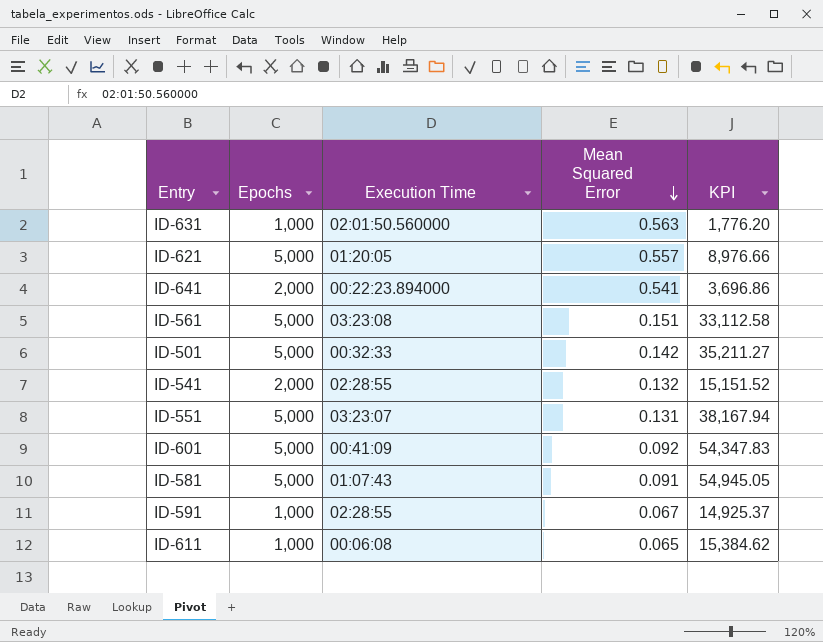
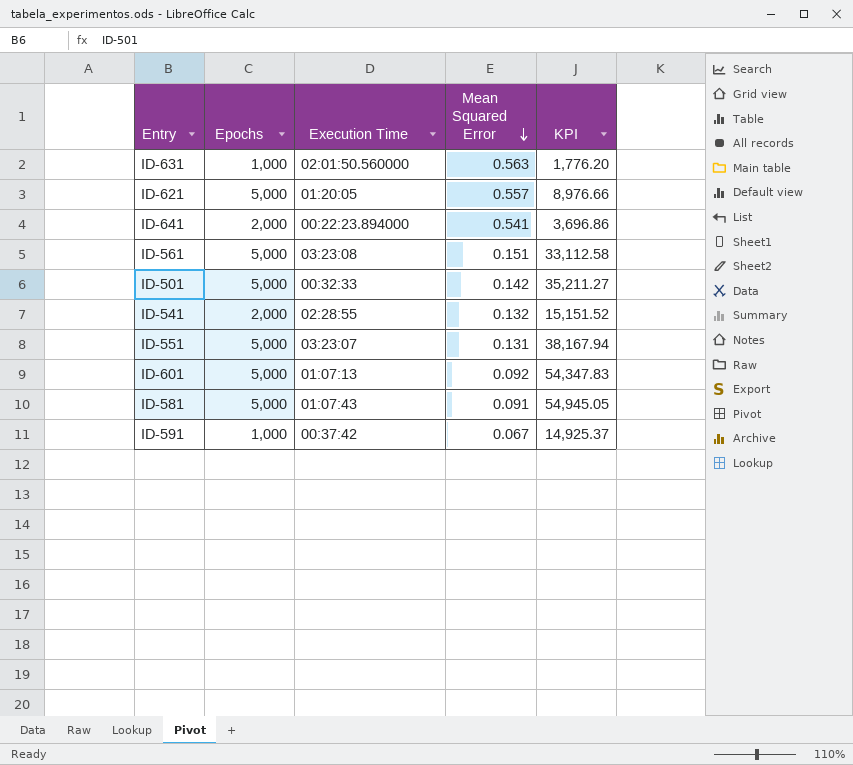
row ID-611: 1,000 | 00:06:08 | 0.065 | 15,384.62 -> none
ID-601 | Execution Time: 00:41:09 -> 01:07:13
ID-591 | Execution Time: 02:28:55 -> 00:37:42

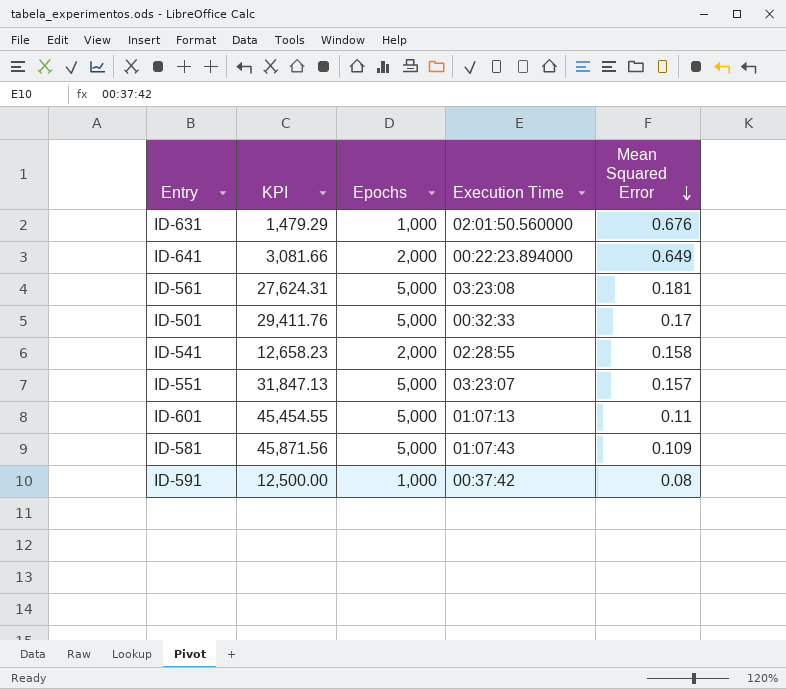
column KPI | position: 5 -> 2
row ID-621: 5,000 | 01:20:05 | 0.557 | 8,976.66 -> none
ID-631 | KPI: 1,776.20 -> 1,479.29
ID-631 | Mean Squared Error: 0.563 -> 0.676
ID-641 | KPI: 3,696.86 -> 3,081.66
ID-641 | Mean Squared Error: 0.541 -> 0.649
ID-561 | KPI: 33,112.58 -> 27,624.31
ID-561 | Mean Squared Error: 0.151 -> 0.181
ID-501 | KPI: 35,211.27 -> 29,411.76
ID-501 | Mean Squared Error: 0.142 -> 0.17
ID-541 | KPI: 15,151.52 -> 12,658.23
ID-541 | Mean Squared Error: 0.132 -> 0.158
ID-551 | KPI: 38,167.94 -> 31,847.13
ID-551 | Mean Squared Error: 0.131 -> 0.157
ID-601 | KPI: 54,347.83 -> 45,454.55
ID-601 | Mean Squared Error: 0.092 -> 0.11
ID-581 | KPI: 54,945.05 -> 45,871.56
ID-581 | Mean Squared Error: 0.091 -> 0.109
ID-591 | KPI: 14,925.37 -> 12,500.00
ID-591 | Mean Squared Error: 0.067 -> 0.08

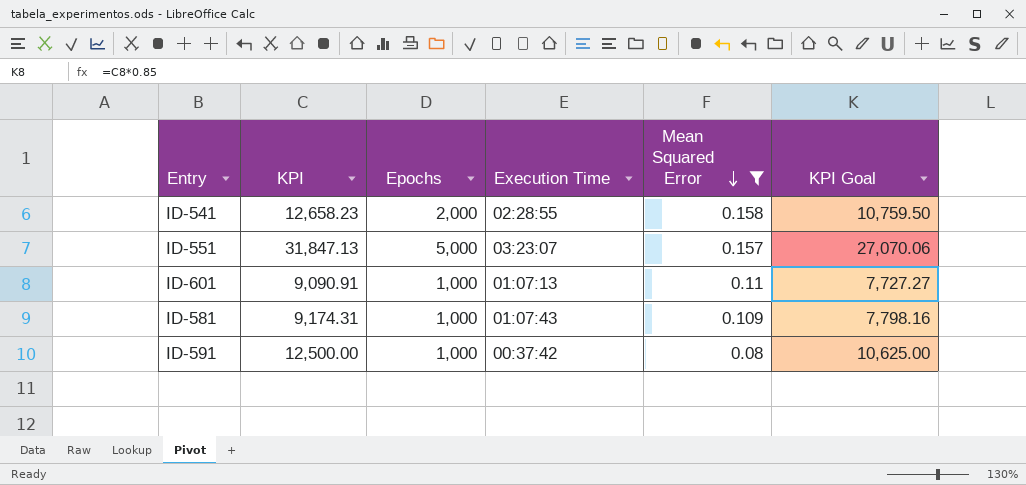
filter: none -> Mean Squared Error <= 0.158
column KPI Goal | formula: none -> [KPI] * 0.85
ID-601 | KPI: 45,454.55 -> 9,090.91
ID-601 | Epochs: 5,000 -> 1,000
ID-581 | KPI: 45,871.56 -> 9,174.31
ID-581 | Epochs: 5,000 -> 1,000

